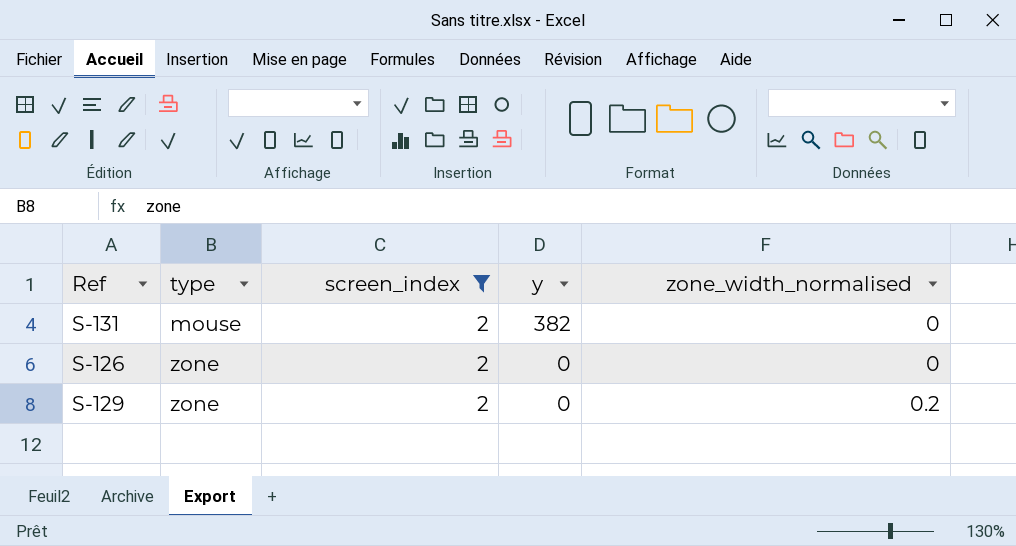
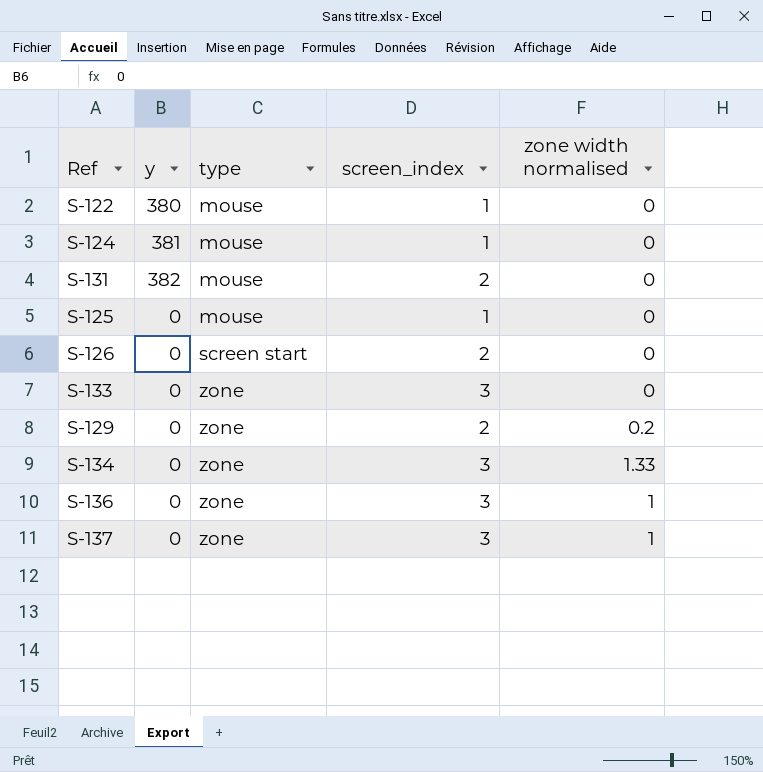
filter: screen_index = 2 -> none
column y | position: 4 -> 2
column name: zone_width_normalised -> zone width normalised
S-126 | type: zone -> screen start

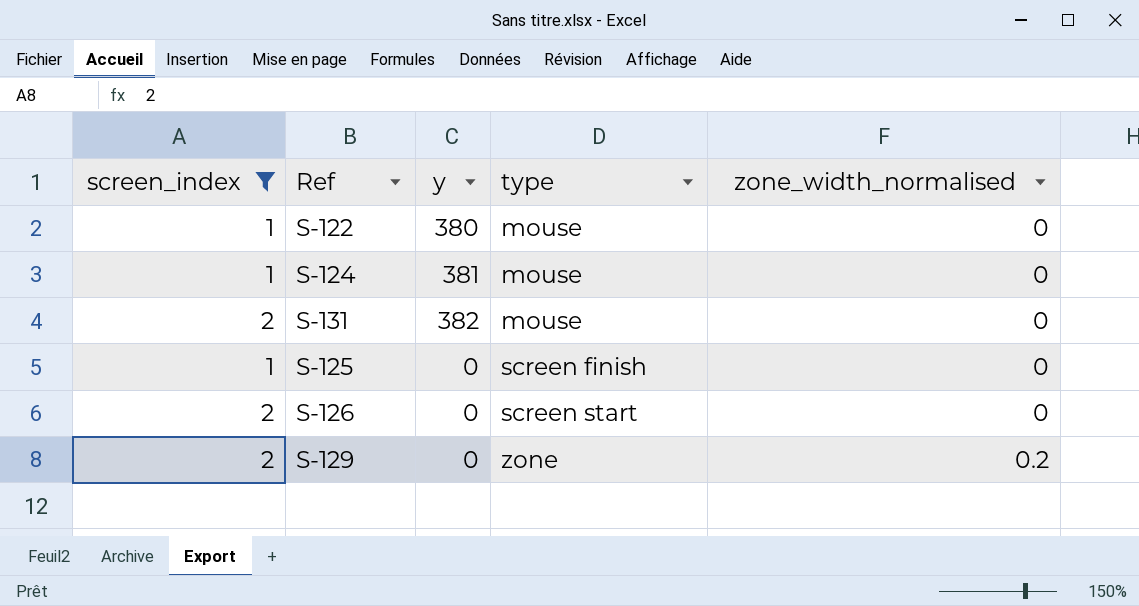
filter: none -> screen_index != 3
column screen_index | position: 4 -> 1
column name: zone width normalised -> zone_width_normalised
S-125 | type: mouse -> screen finish

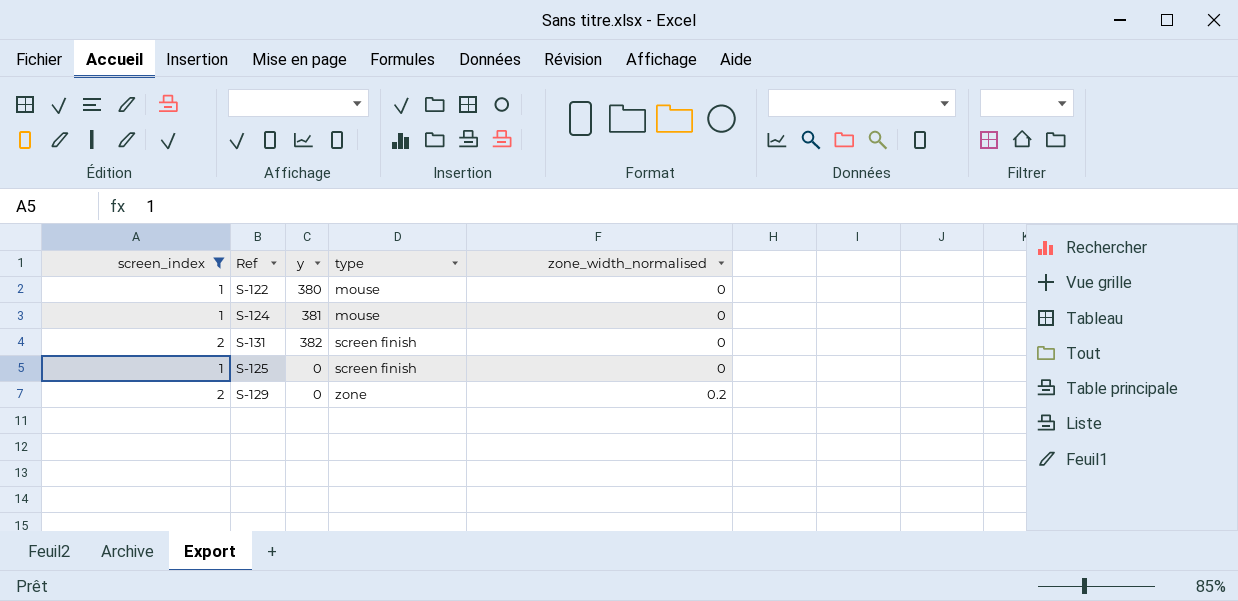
row S-126: 2 | 0 | screen start | 0 -> none
S-131 | type: mouse -> screen finish

